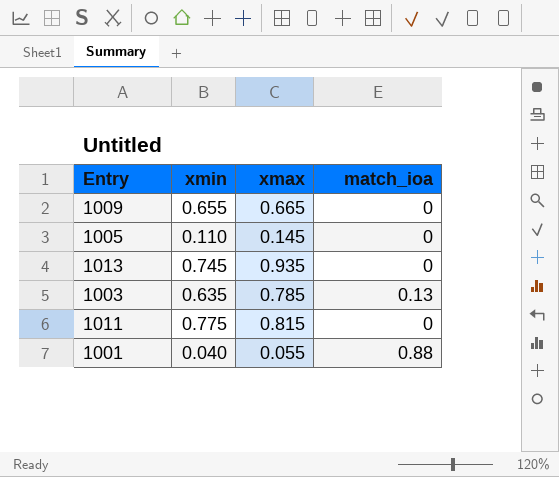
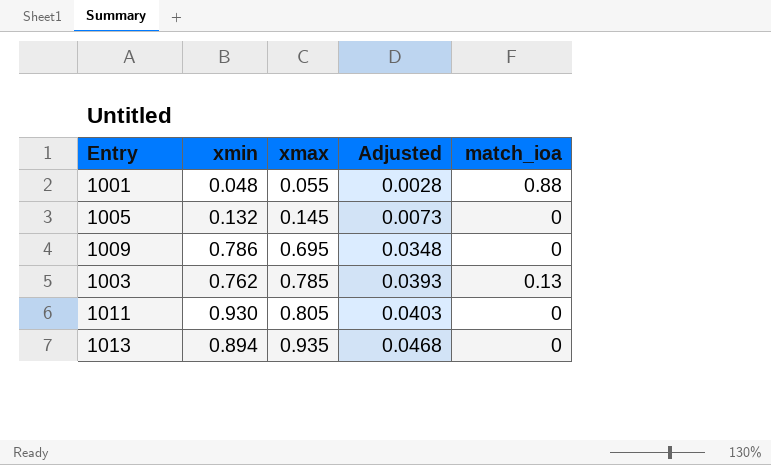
row order: none -> xmax ascending
column Adjusted | formula: none -> [xmax] * 0.05
1001 | xmin: 0.040 -> 0.048
1005 | xmin: 0.110 -> 0.132
1009 | xmin: 0.655 -> 0.786
1009 | xmax: 0.665 -> 0.695
1003 | xmin: 0.635 -> 0.762
1011 | xmin: 0.775 -> 0.930
1011 | xmax: 0.815 -> 0.805
1013 | xmin: 0.745 -> 0.894

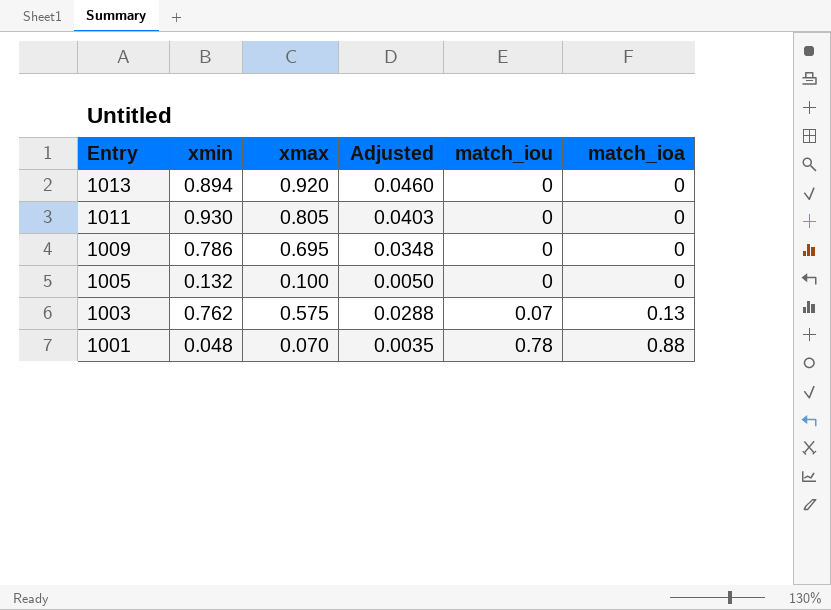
row order: xmax ascending -> Entry descending
column match_iou | position: none -> 5
1013 | xmax: 0.935 -> 0.920
1013 | Adjusted: 0.0468 -> 0.0460
1005 | xmax: 0.145 -> 0.100
1005 | Adjusted: 0.0073 -> 0.0050
1003 | xmax: 0.785 -> 0.575
1003 | Adjusted: 0.0393 -> 0.0288
1001 | xmax: 0.055 -> 0.070
1001 | Adjusted: 0.0028 -> 0.0035

